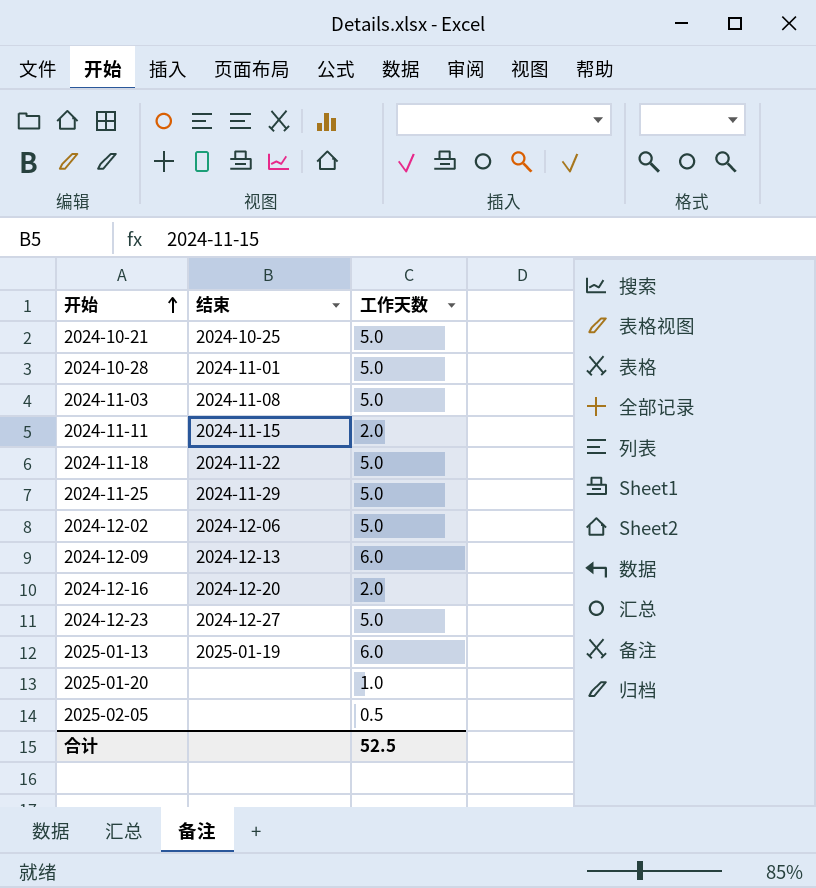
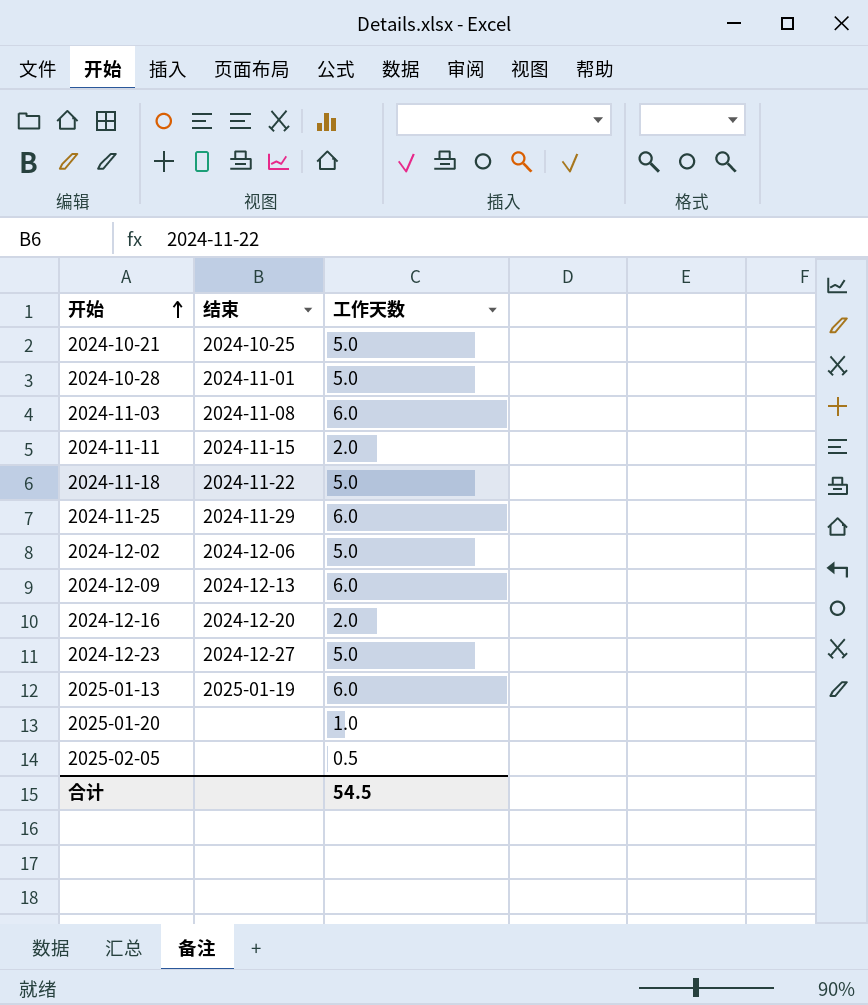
2024-11-03 | 工作天数: 5.0 -> 6.0
2024-11-25 | 工作天数: 5.0 -> 6.0
合计 | 工作天数: 52.5 -> 54.5

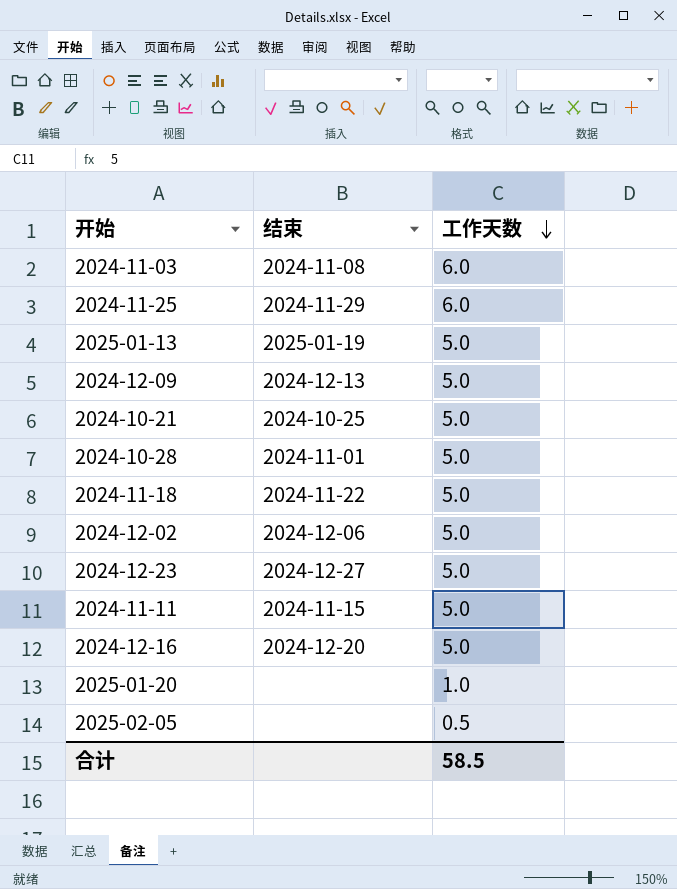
row order: 开始 ascending -> 工作天数 descending
2025-01-13 | 工作天数: 6.0 -> 5.0
2024-12-09 | 工作天数: 6.0 -> 5.0
2024-11-11 | 工作天数: 2.0 -> 5.0
2024-12-16 | 工作天数: 2.0 -> 5.0
合计 | 工作天数: 54.5 -> 58.5

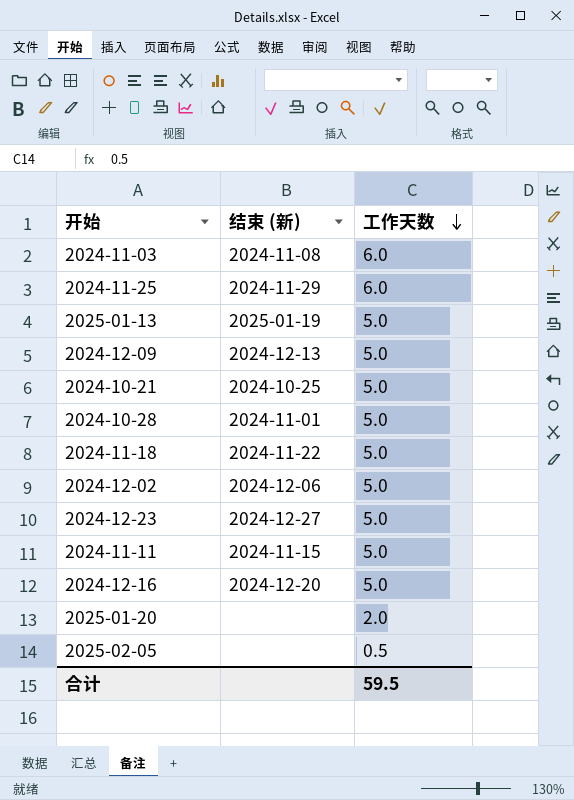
column name: 结束 -> 结束 (新)
2025-01-20 | 工作天数: 1.0 -> 2.0
合计 | 工作天数: 58.5 -> 59.5

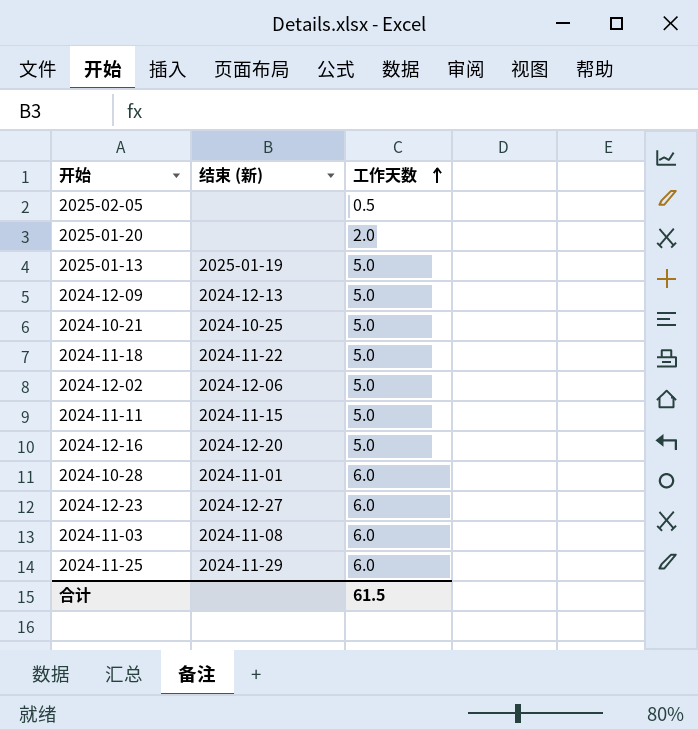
row order: 工作天数 descending -> 工作天数 ascending
2024-10-28 | 工作天数: 5.0 -> 6.0
2024-12-23 | 工作天数: 5.0 -> 6.0
合计 | 工作天数: 59.5 -> 61.5

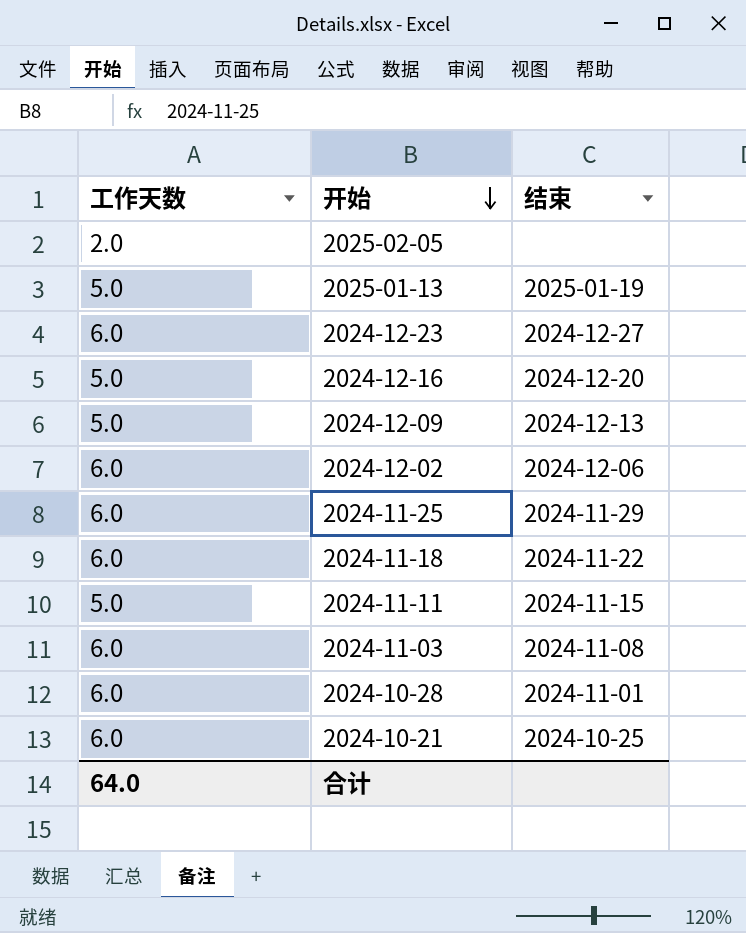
row order: 工作天数 ascending -> 开始 descending
column 工作天数 | position: 3 -> 1
column name: 结束 (新) -> 结束
row 2025-01-20: none | 2.0 -> none
2025-02-05 | 工作天数: 0.5 -> 2.0
2024-12-02 | 工作天数: 5.0 -> 6.0
2024-11-18 | 工作天数: 5.0 -> 6.0
2024-10-21 | 工作天数: 5.0 -> 6.0
合计 | 工作天数: 61.5 -> 64.0

